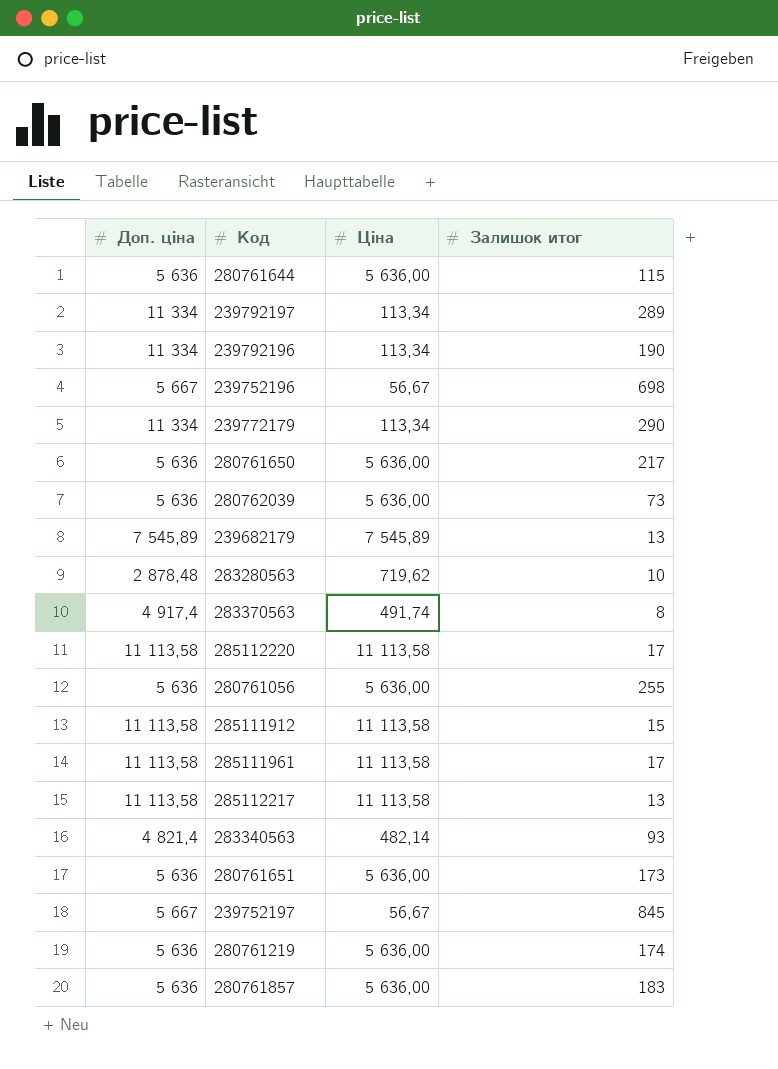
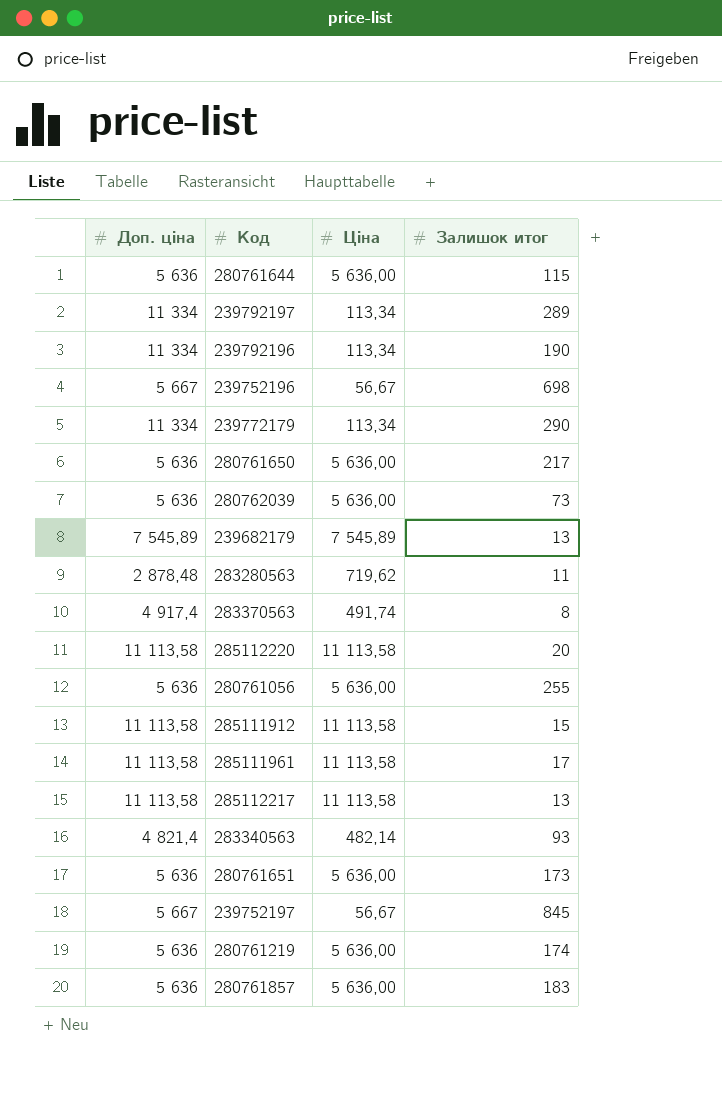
283280563 | Залишок итог: 10 -> 11
285112220 | Залишок итог: 17 -> 20

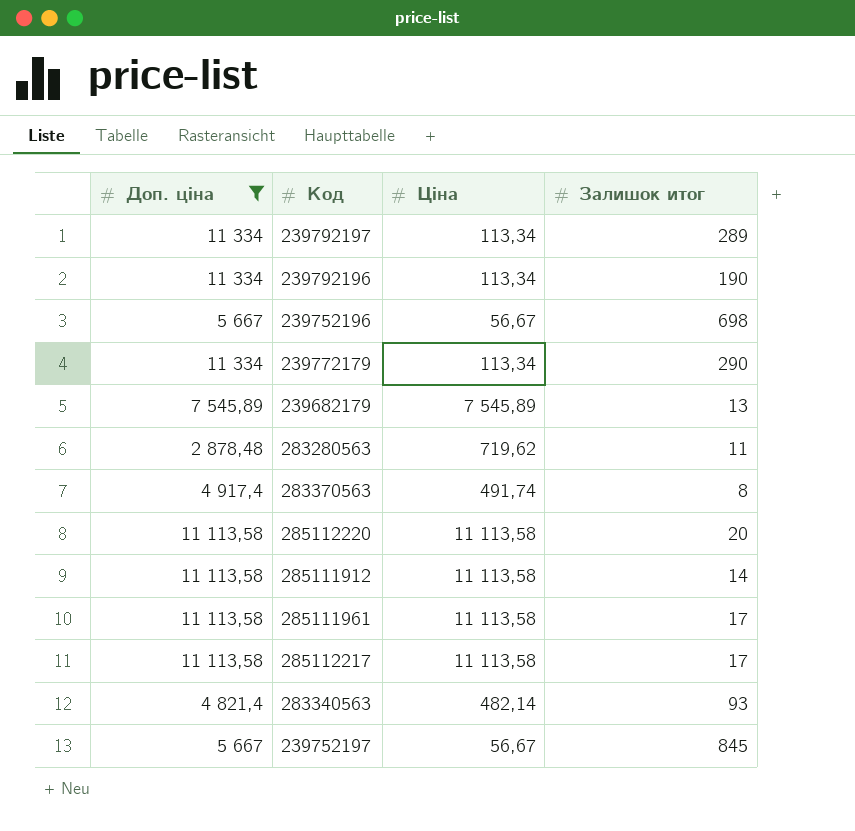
filter: none -> Доп. ціна != 5 636
285111912 | Залишок итог: 15 -> 14
285112217 | Залишок итог: 13 -> 17

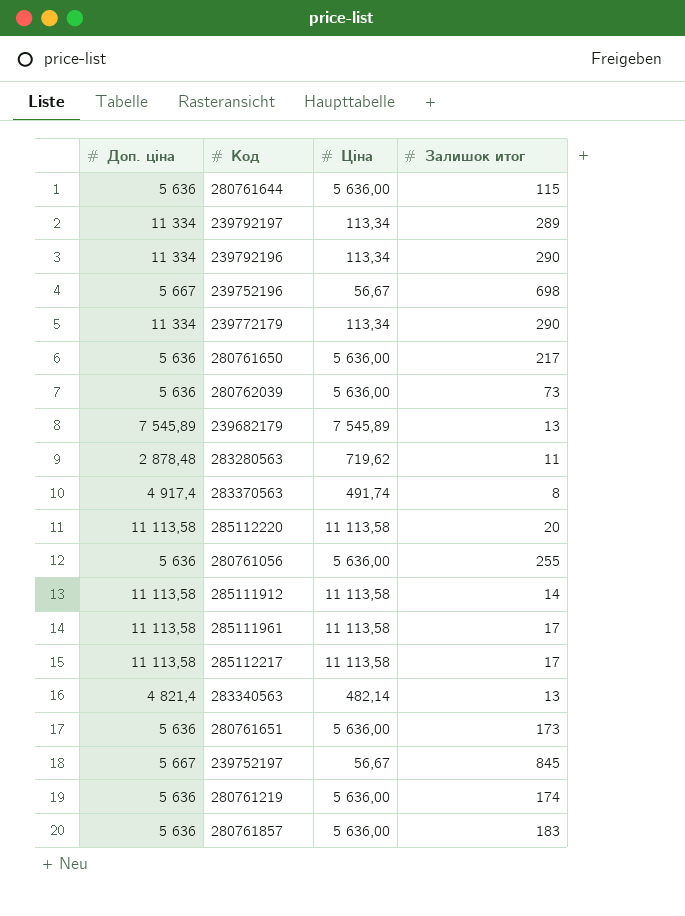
filter: Доп. ціна != 5 636 -> none
239792196 | Залишок итог: 190 -> 290
283340563 | Залишок итог: 93 -> 13

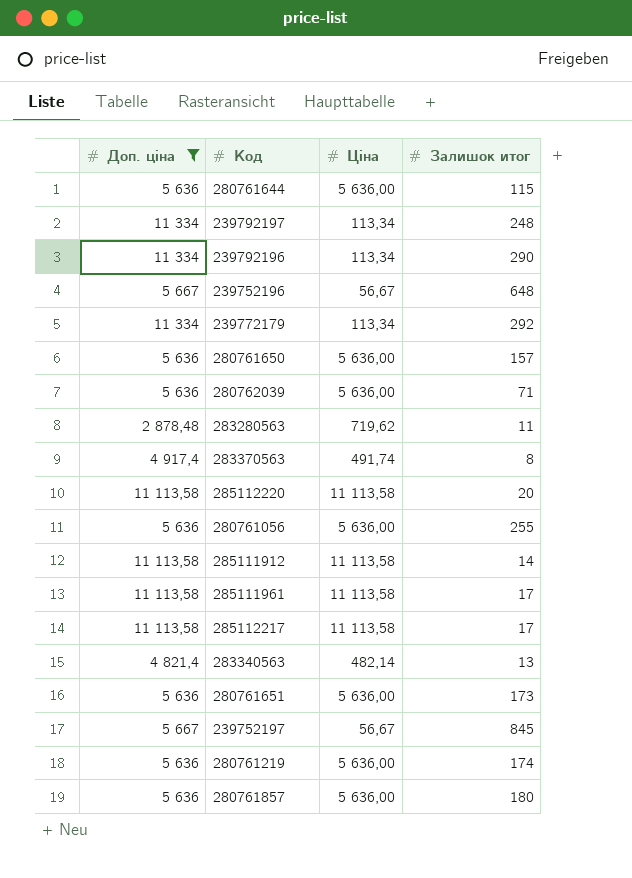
filter: none -> Доп. ціна != 7 545,89
239792197 | Залишок итог: 289 -> 248
239752196 | Залишок итог: 698 -> 648
239772179 | Залишок итог: 290 -> 292
280761650 | Залишок итог: 217 -> 157
280762039 | Залишок итог: 73 -> 71
280761857 | Залишок итог: 183 -> 180

